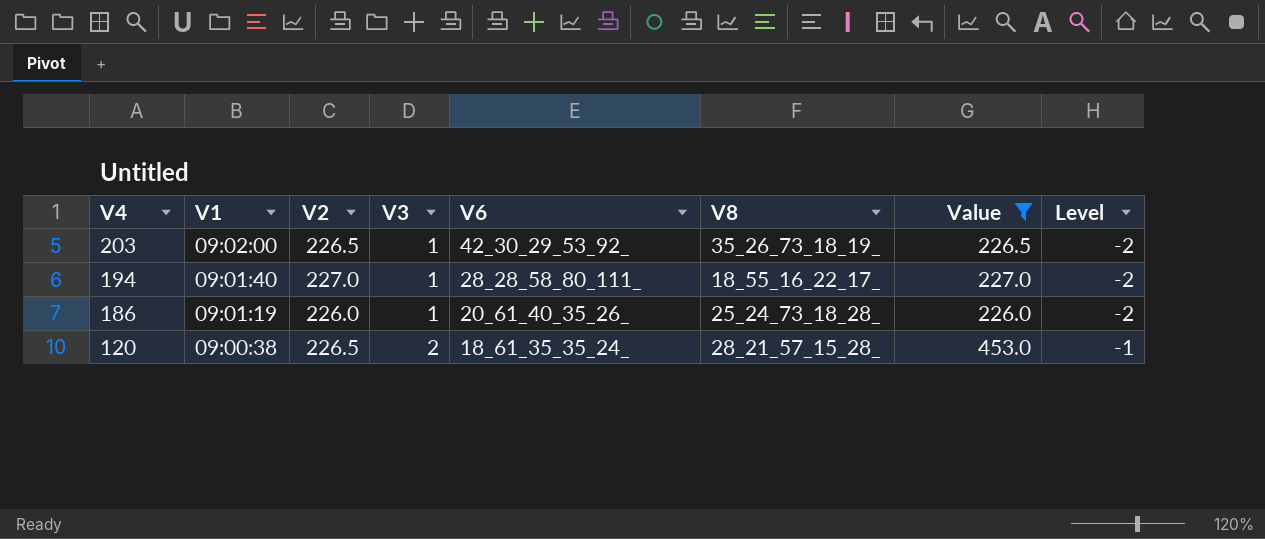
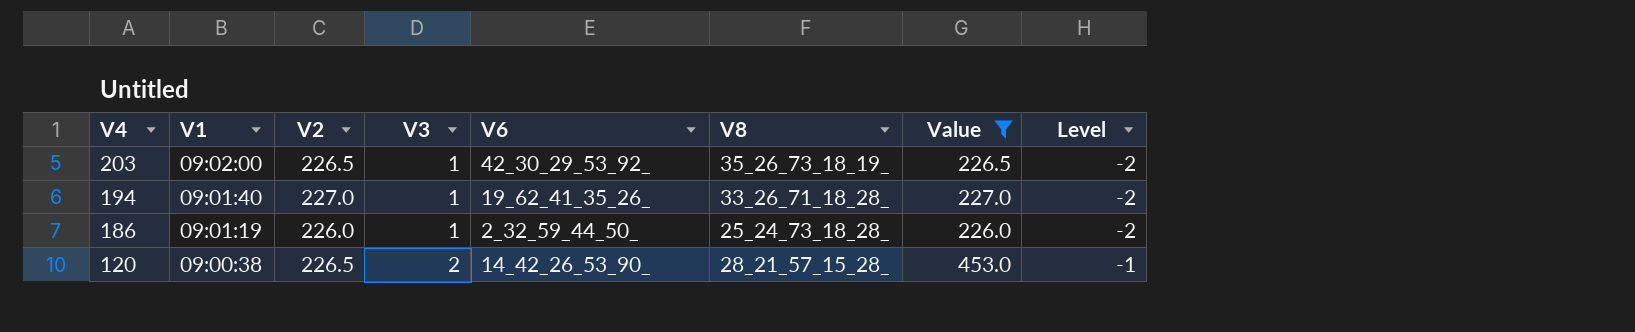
194 | V6: 28_28_58_80_111_ -> 19_62_41_35_26_
194 | V8: 18_55_16_22_17_ -> 33_26_71_18_28_
186 | V6: 20_61_40_35_26_ -> 2_32_59_44_50_
120 | V6: 18_61_35_35_24_ -> 14_42_26_53_90_

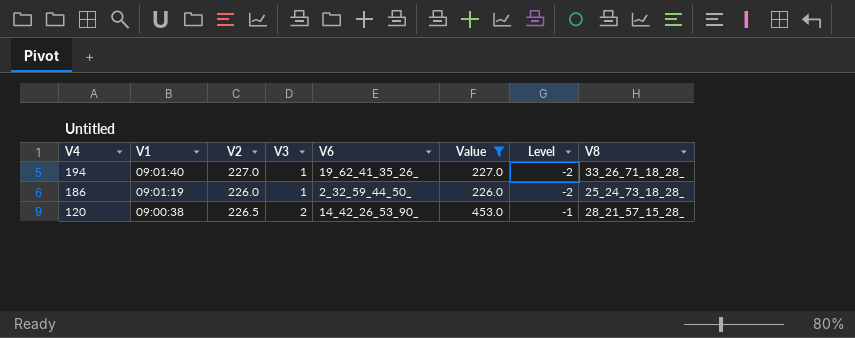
column V8 | position: 6 -> 8
row 203: 09:02:00 | 226.5 | 1 | 42_30_29_53_92_ | 35_26_73_18_19_ | 226.5 | -2 -> none

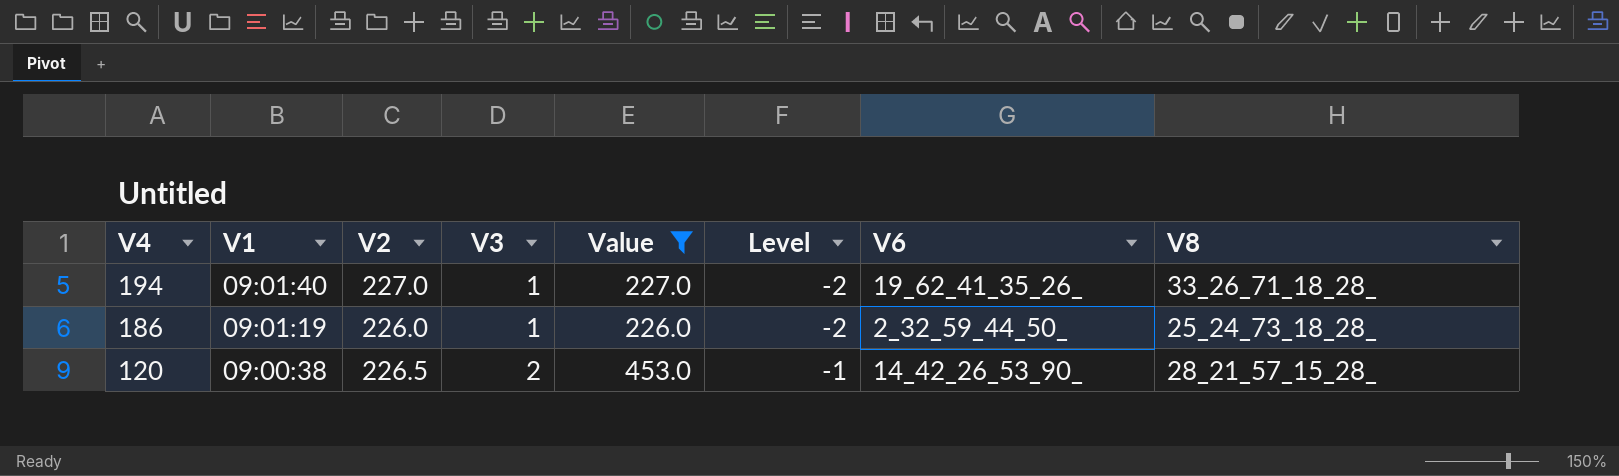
column V6 | position: 5 -> 7

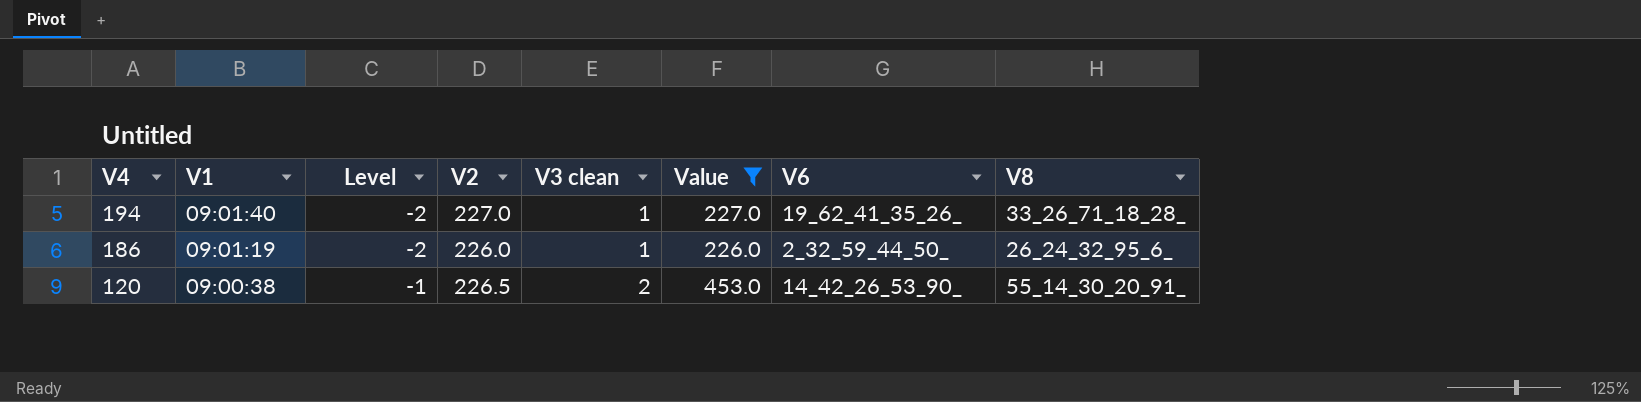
column Level | position: 6 -> 3
column name: V3 -> V3 clean
186 | V8: 25_24_73_18_28_ -> 26_24_32_95_6_
120 | V8: 28_21_57_15_28_ -> 55_14_30_20_91_

